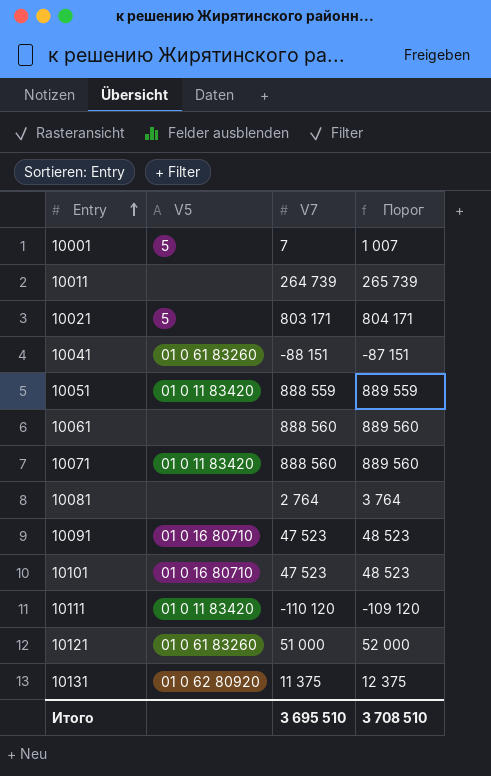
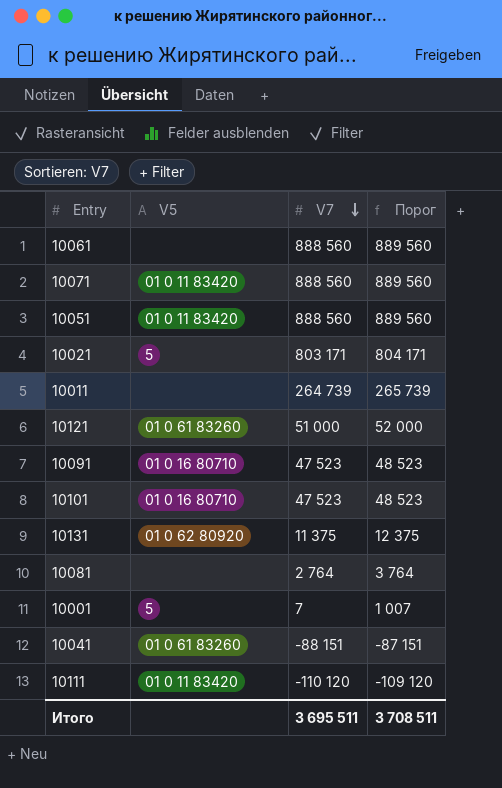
row order: Entry ascending -> V7 descending
10051 | V7: 888 559 -> 888 560
10051 | Порог: 889 559 -> 889 560
Итого | V7: 3 695 510 -> 3 695 511
Итого | Порог: 3 708 510 -> 3 708 511

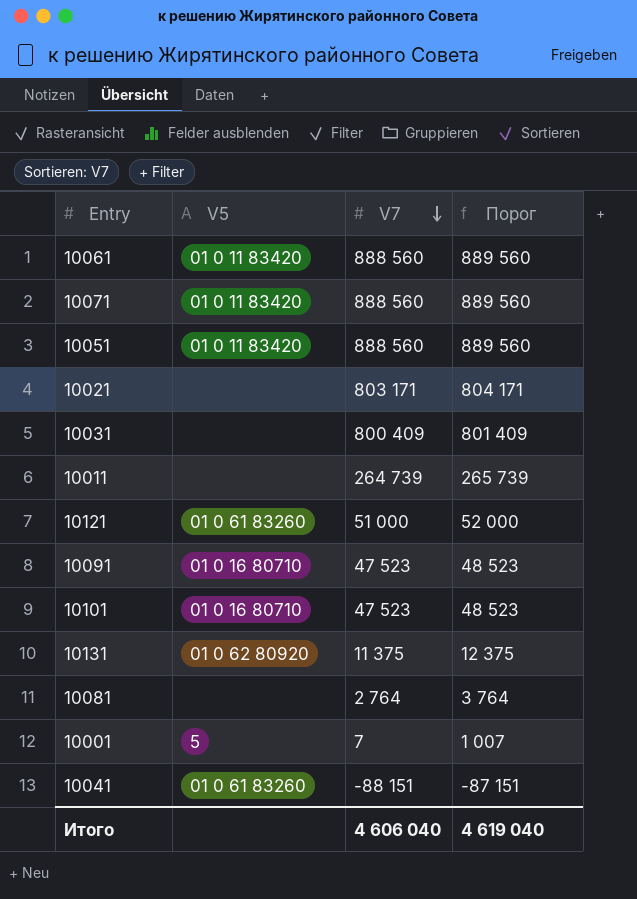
row 10111: 01 0 11 83420 | -110 120 | -109 120 -> none
10061 | V5: none -> 01 0 11 83420
10021 | V5: 5 -> none
row 10031: none -> none | 800 409 | 801 409
Итого | V7: 3 695 511 -> 4 606 040
Итого | Порог: 3 708 511 -> 4 619 040

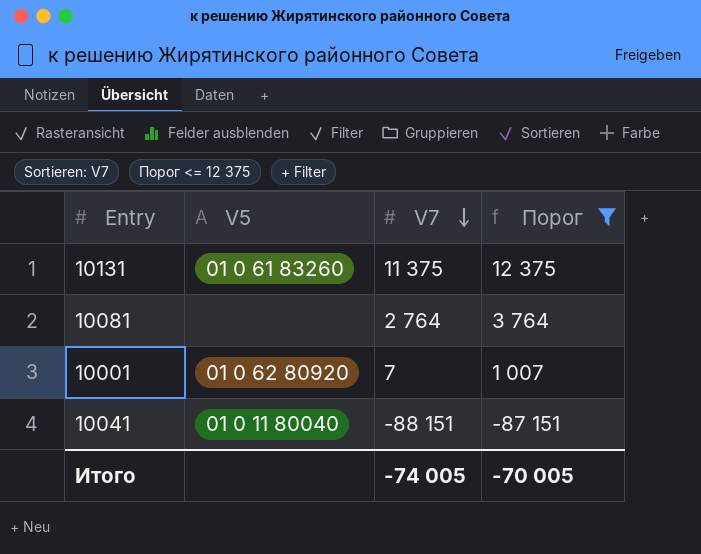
filter: none -> Порог <= 12 375
10131 | V5: 01 0 62 80920 -> 01 0 61 83260
10001 | V5: 5 -> 01 0 62 80920
10041 | V5: 01 0 61 83260 -> 01 0 11 80040
Итого | V7: 4 606 040 -> -74 005
Итого | Порог: 4 619 040 -> -70 005

